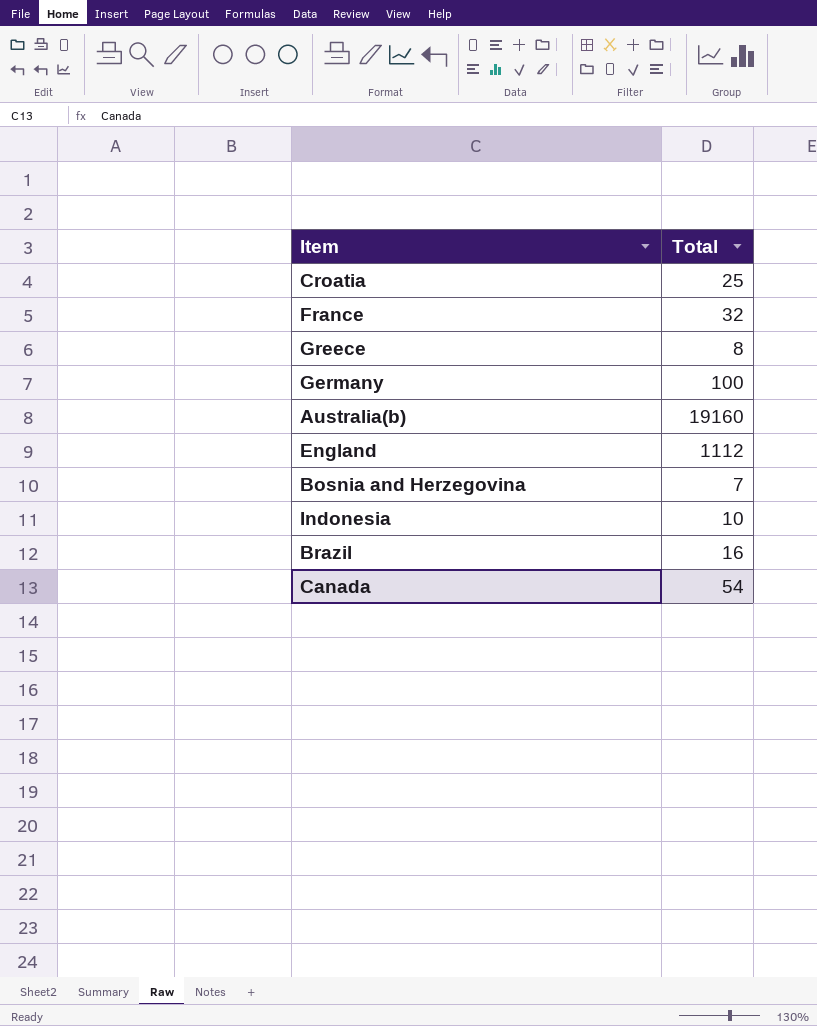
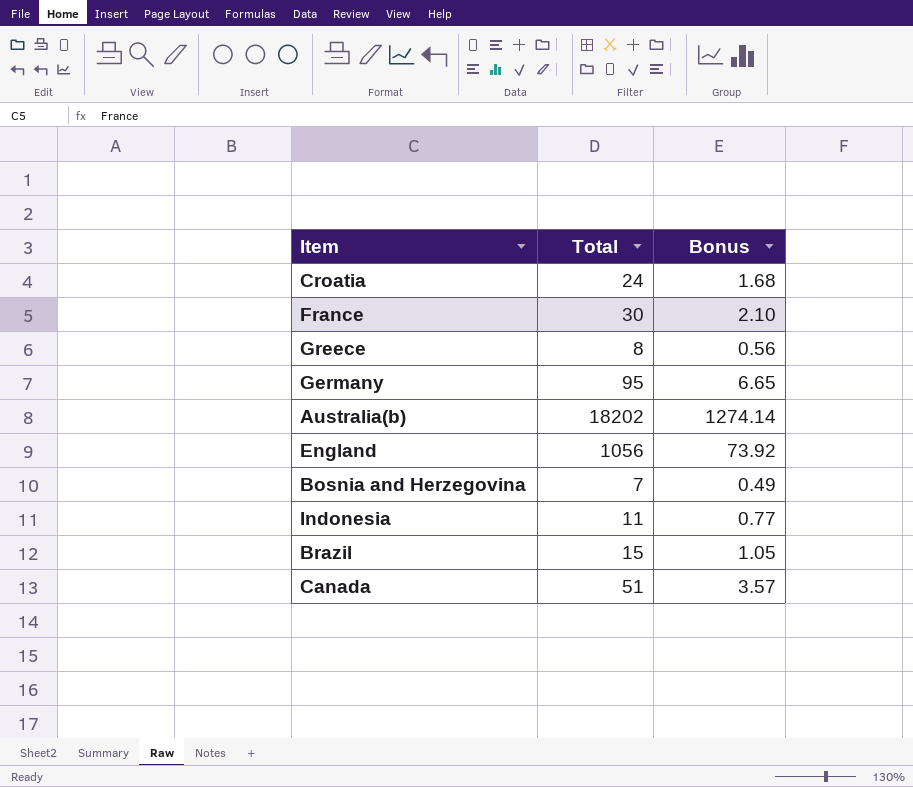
column Bonus | formula: none -> [Total] * 0.07
Croatia | Total: 25 -> 24
France | Total: 32 -> 30
Germany | Total: 100 -> 95
Australia(b) | Total: 19160 -> 18202
England | Total: 1112 -> 1056
Indonesia | Total: 10 -> 11
Brazil | Total: 16 -> 15
Canada | Total: 54 -> 51

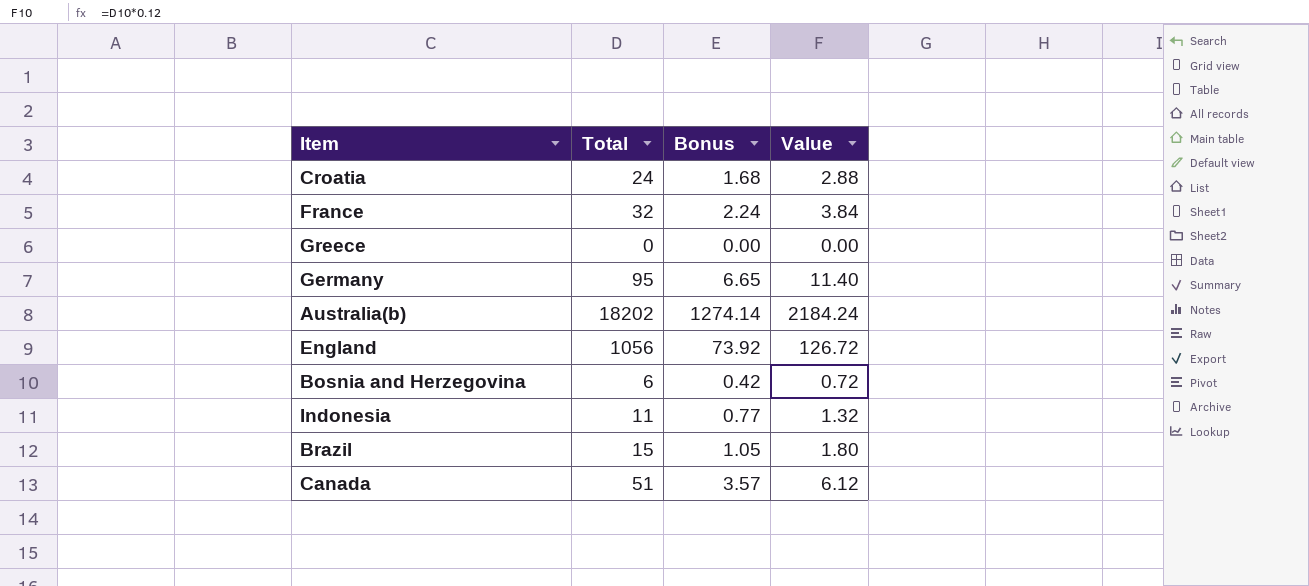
column Value | formula: none -> [Total] * 0.12
France | Total: 30 -> 32
France | Bonus: 2.10 -> 2.24
Greece | Total: 8 -> 0
Greece | Bonus: 0.56 -> 0.00
Bosnia and Herzegovina | Total: 7 -> 6
Bosnia and Herzegovina | Bonus: 0.49 -> 0.42

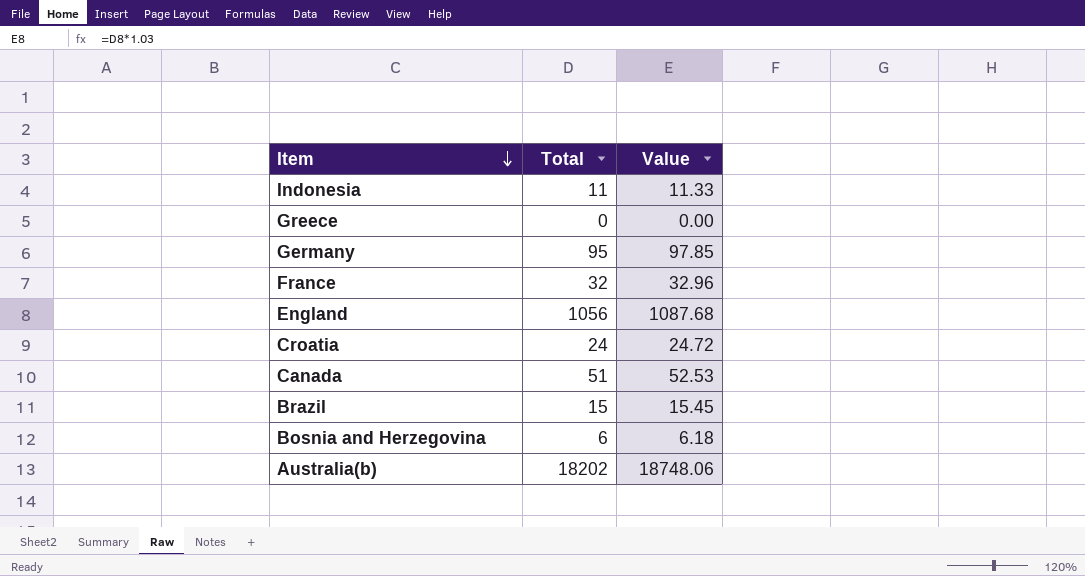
row order: none -> Item descending
column Bonus | formula: [Total] * 0.07 -> none
column Value | formula: [Total] * 0.12 -> [Total] * 1.03

